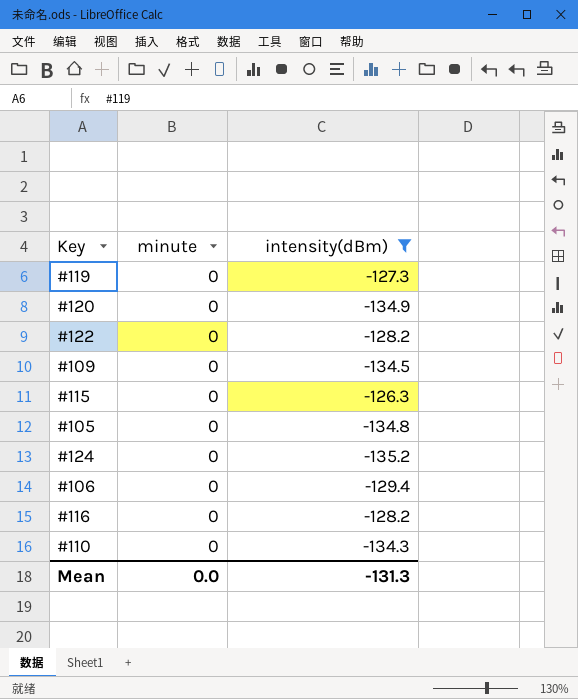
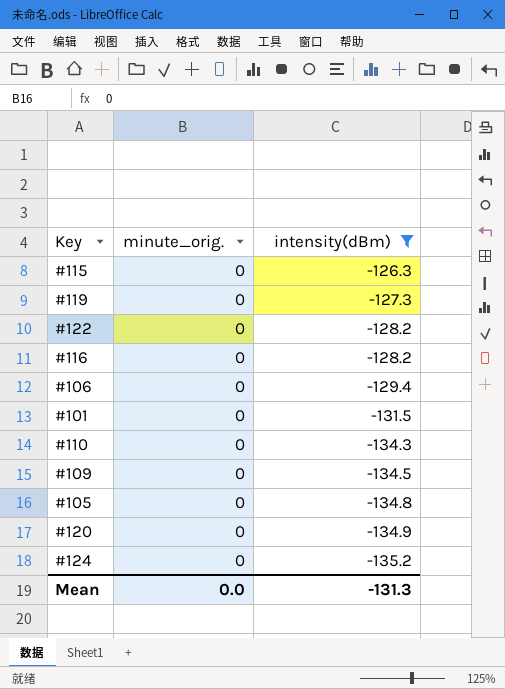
row order: none -> intensity(dBm) descending
column name: minute -> minute_orig.
row #101: none -> 0 | -131.5

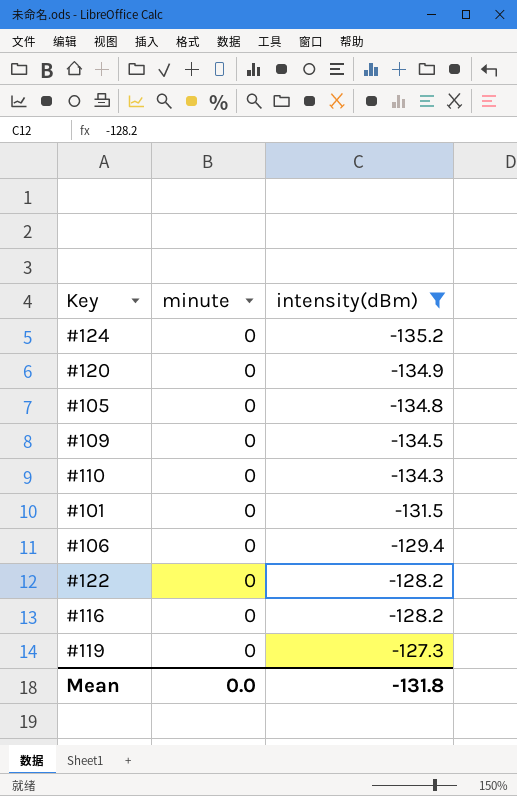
row order: intensity(dBm) descending -> intensity(dBm) ascending
column name: minute_orig. -> minute
row #115: 0 | -126.3 -> none
Mean | intensity(dBm): -131.3 -> -131.8

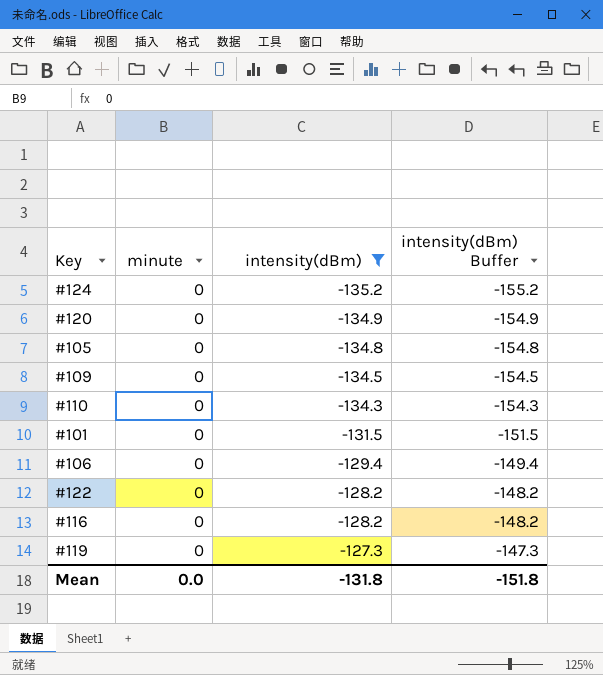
column intensity(dBm) Buffer | formula: none -> [intensity(dBm)] - 20

